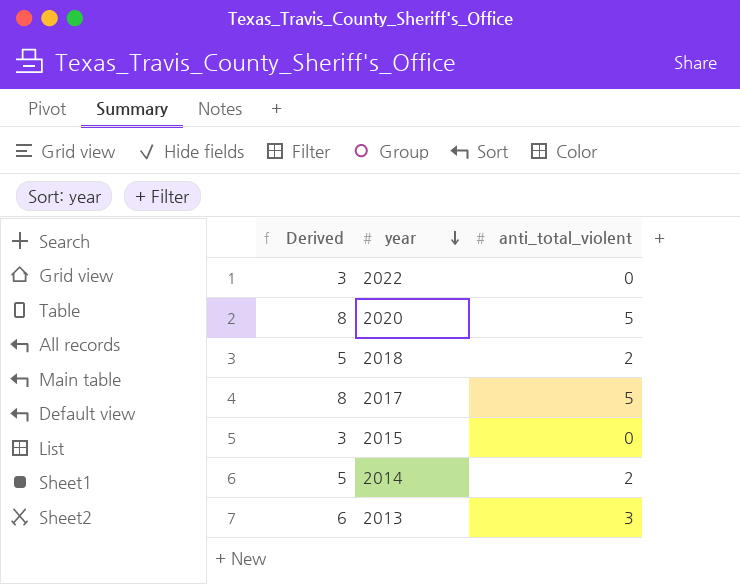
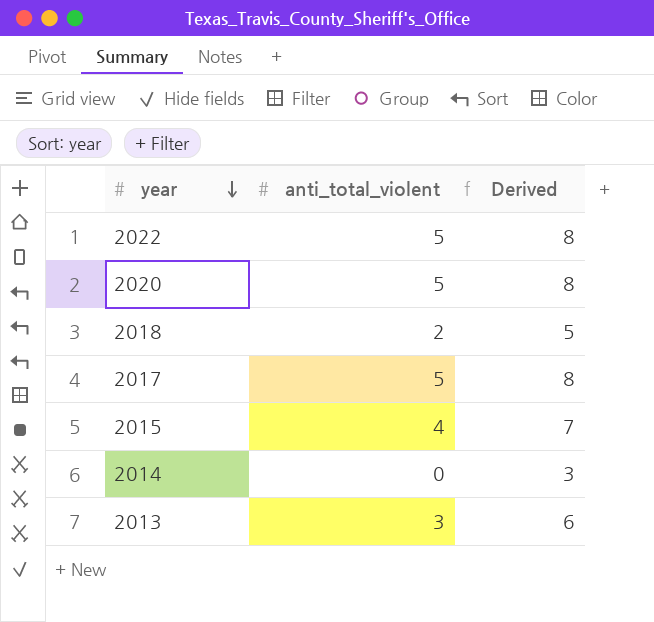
column Derived | position: 1 -> 3
2022 | anti_total_violent: 0 -> 5
2022 | Derived: 3 -> 8
2015 | anti_total_violent: 0 -> 4
2015 | Derived: 3 -> 7
2014 | anti_total_violent: 2 -> 0
2014 | Derived: 5 -> 3

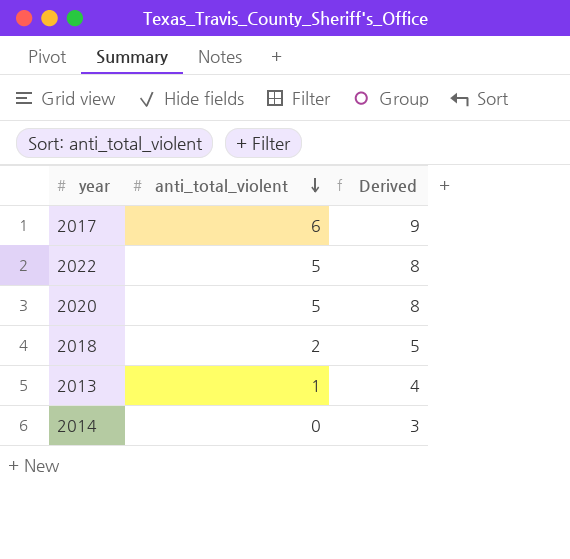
row order: year descending -> anti_total_violent descending
row 2015: 4 | 7 -> none
2017 | anti_total_violent: 5 -> 6
2017 | Derived: 8 -> 9
2013 | anti_total_violent: 3 -> 1
2013 | Derived: 6 -> 4

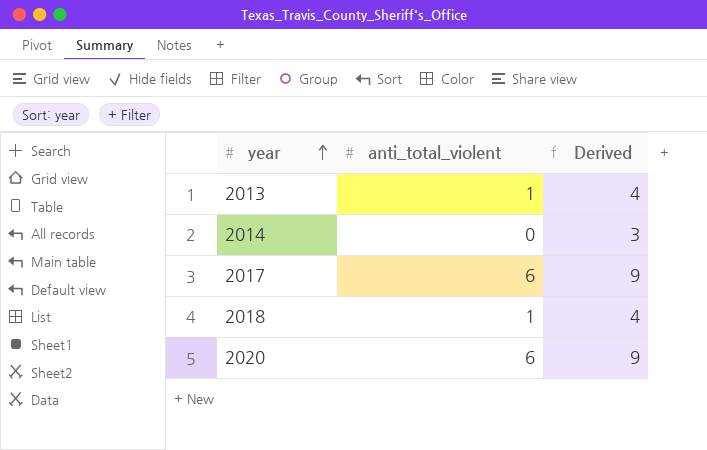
row order: anti_total_violent descending -> year ascending
row 2022: 5 | 8 -> none
2018 | anti_total_violent: 2 -> 1
2018 | Derived: 5 -> 4
2020 | anti_total_violent: 5 -> 6
2020 | Derived: 8 -> 9

